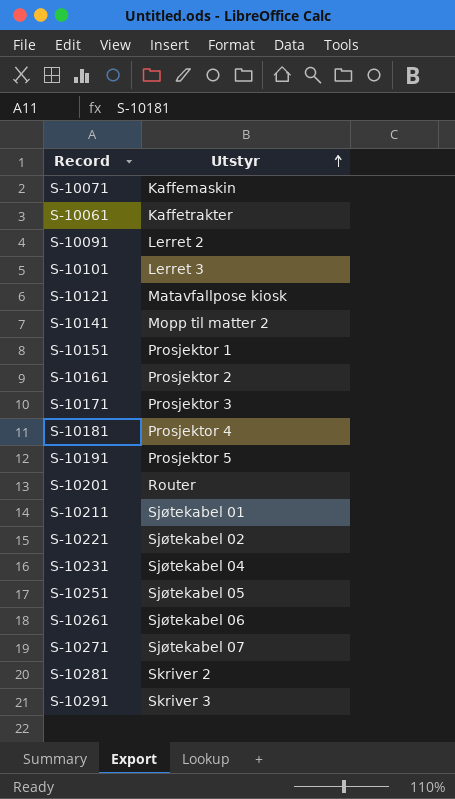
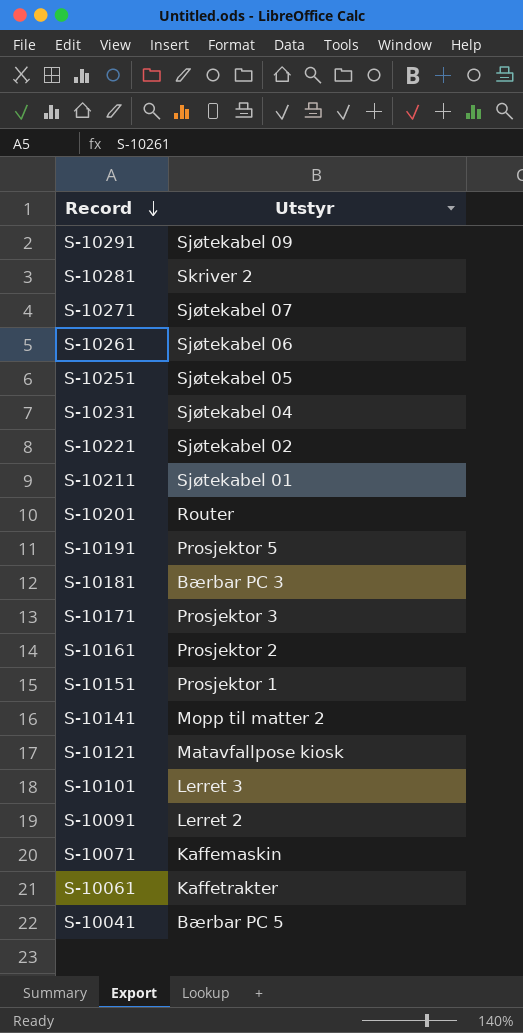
row order: Utstyr ascending -> Record descending
S-10291 | Utstyr: Skriver 3 -> Sjøtekabel 09
S-10181 | Utstyr: Prosjektor 4 -> Bærbar PC 3
row S-10041: none -> Bærbar PC 5

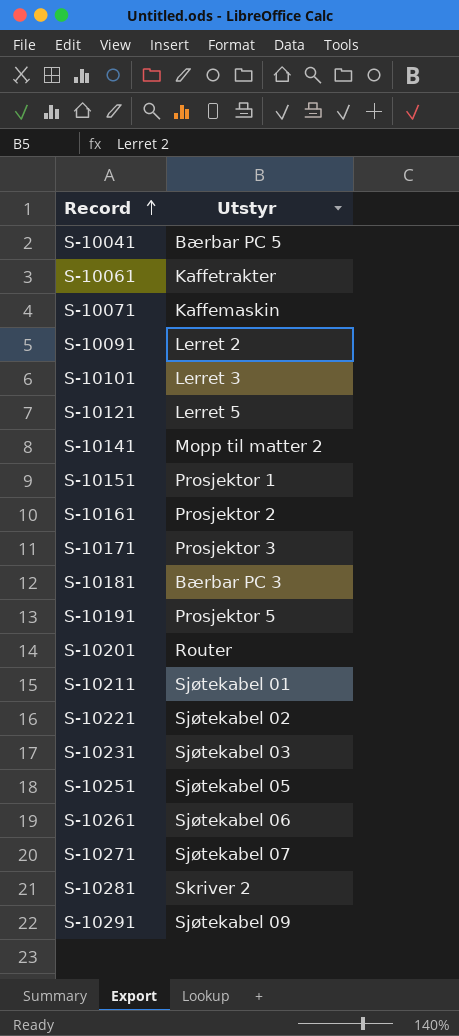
row order: Record descending -> Record ascending
S-10121 | Utstyr: Matavfallpose kiosk -> Lerret 5
S-10231 | Utstyr: Sjøtekabel 04 -> Sjøtekabel 03

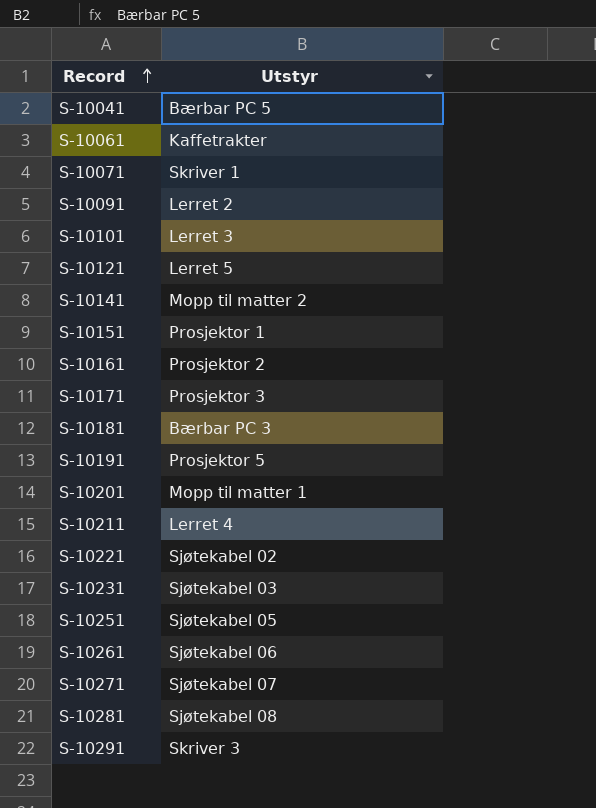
S-10071 | Utstyr: Kaffemaskin -> Skriver 1
S-10201 | Utstyr: Router -> Mopp til matter 1
S-10211 | Utstyr: Sjøtekabel 01 -> Lerret 4
S-10281 | Utstyr: Skriver 2 -> Sjøtekabel 08
S-10291 | Utstyr: Sjøtekabel 09 -> Skriver 3

